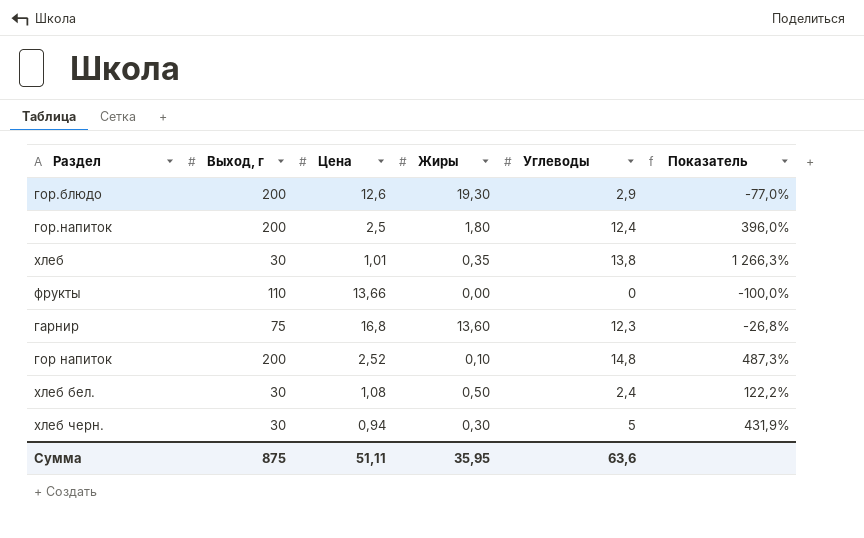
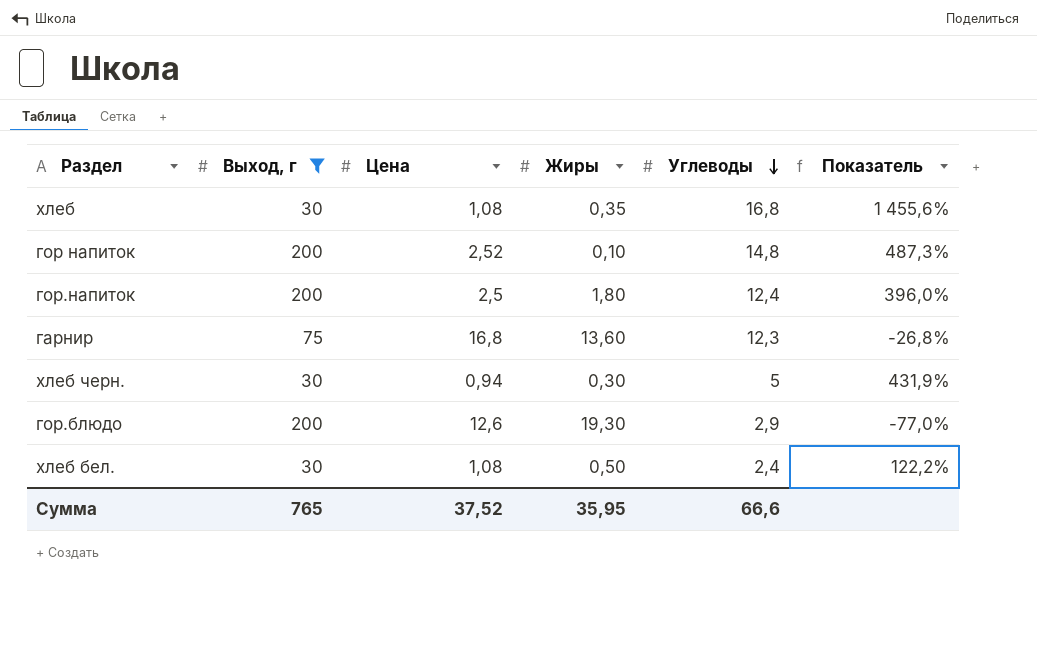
filter: none -> Выход, г != 110
row order: none -> Углеводы descending
хлеб | Цена: 1,01 -> 1,08
хлеб | Углеводы: 13,8 -> 16,8
хлеб | Показатель: 1 266,3% -> 1 455,6%
Сумма | Выход, г: 875 -> 765
Сумма | Цена: 51,11 -> 37,52
Сумма | Углеводы: 63,6 -> 66,6

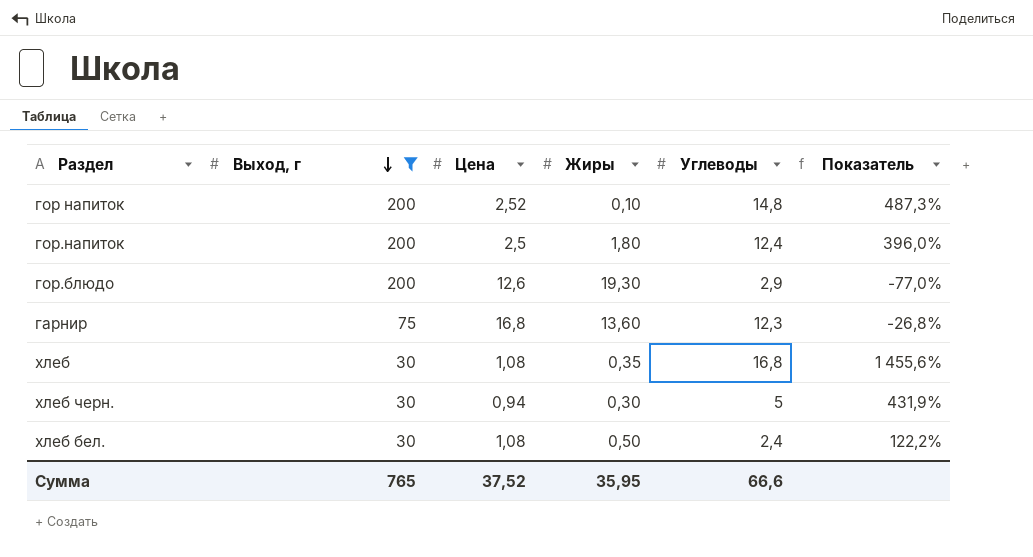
row order: Углеводы descending -> Выход, г descending

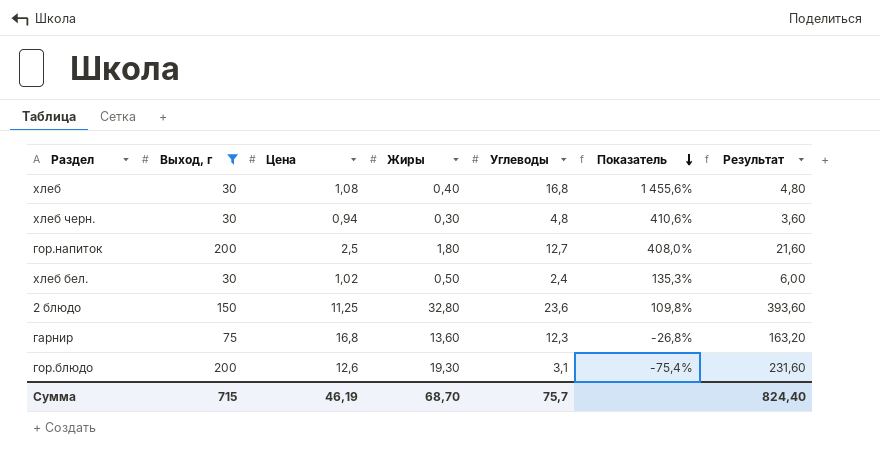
row order: Выход, г descending -> Показатель descending
column Результат | formula: none -> [Жиры] * 12
row гор напиток: 200 | 2,52 | 0,10 | 14,8 | 487,3% -> none
хлеб | Жиры: 0,35 -> 0,40
хлеб черн. | Углеводы: 5 -> 4,8
хлеб черн. | Показатель: 431,9% -> 410,6%
гор.напиток | Углеводы: 12,4 -> 12,7
гор.напиток | Показатель: 396,0% -> 408,0%
хлеб бел. | Цена: 1,08 -> 1,02
хлеб бел. | Показатель: 122,2% -> 135,3%
row 2 блюдо: none -> 150 | 11,25 | 32,80 | 23,6 | 109,8% | 393,60
гор.блюдо | Углеводы: 2,9 -> 3,1
гор.блюдо | Показатель: -77,0% -> -75,4%
Сумма | Выход, г: 765 -> 715
Сумма | Цена: 37,52 -> 46,19
Сумма | Жиры: 35,95 -> 68,70
Сумма | Углеводы: 66,6 -> 75,7

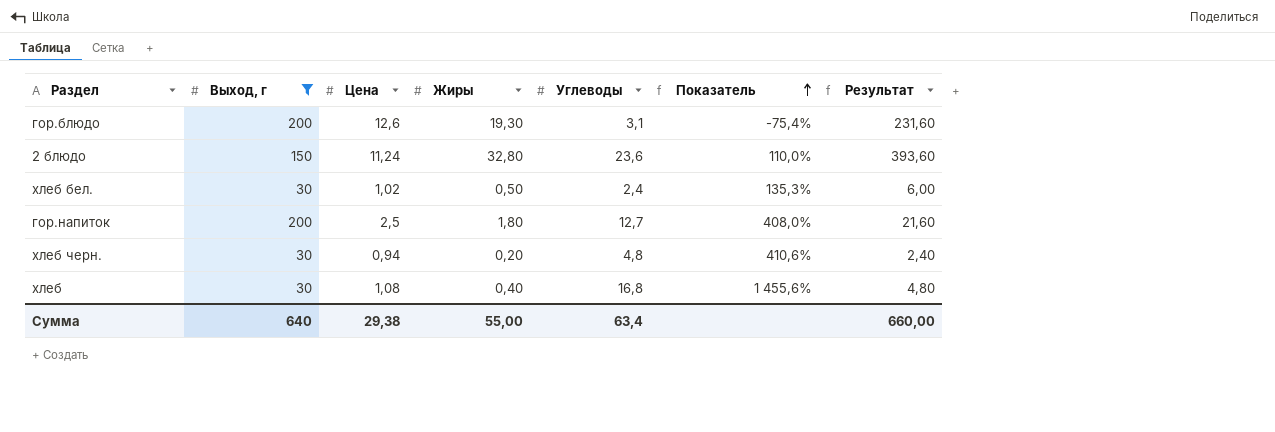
row order: Показатель descending -> Показатель ascending
row гарнир: 75 | 16,8 | 13,60 | 12,3 | -26,8% | 163,20 -> none
2 блюдо | Цена: 11,25 -> 11,24
2 блюдо | Показатель: 109,8% -> 110,0%
хлеб черн. | Жиры: 0,30 -> 0,20
хлеб черн. | Результат: 3,60 -> 2,40
Сумма | Выход, г: 715 -> 640
Сумма | Цена: 46,19 -> 29,38
Сумма | Жиры: 68,70 -> 55,00
Сумма | Углеводы: 75,7 -> 63,4
Сумма | Результат: 824,40 -> 660,00

